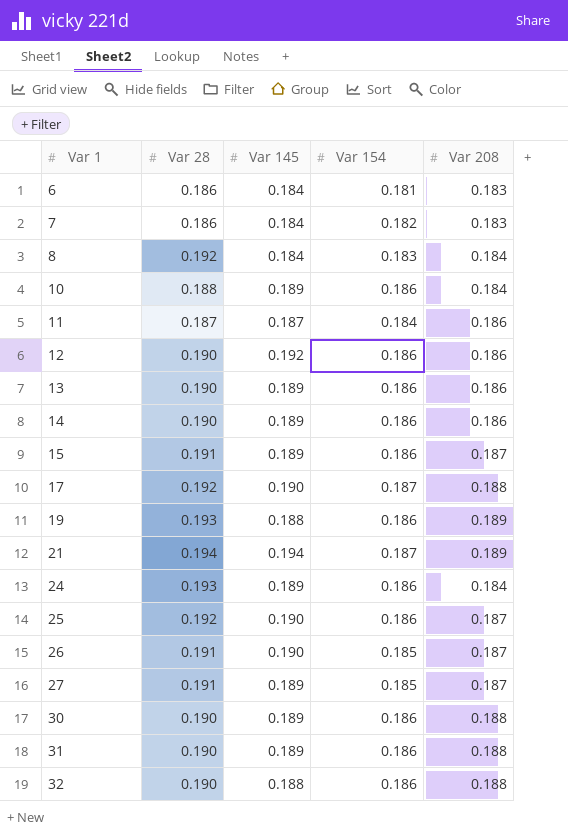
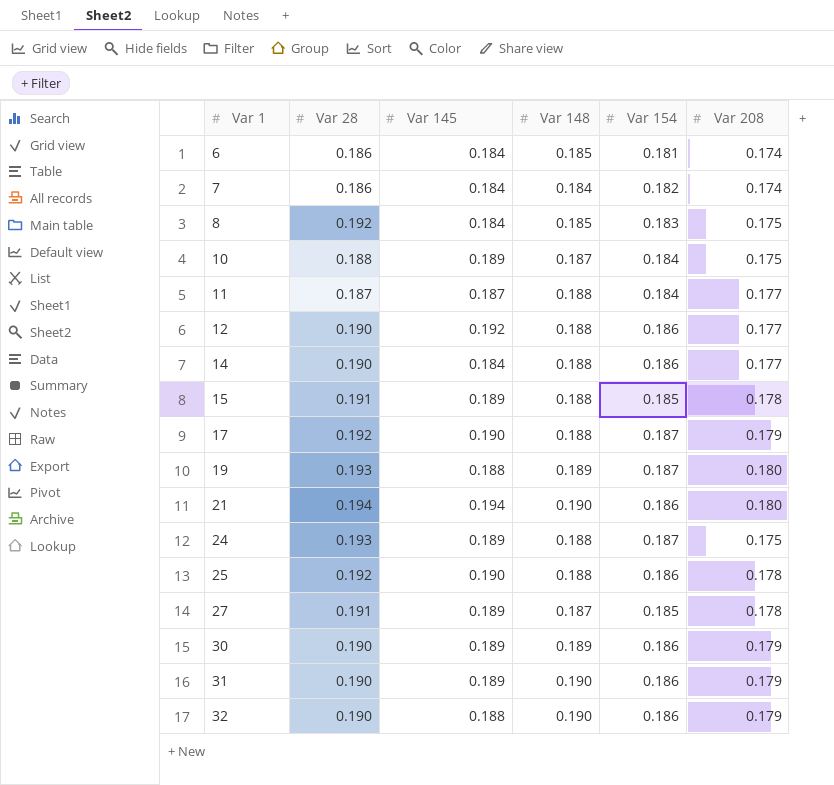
column Var 148 | position: none -> 4
row 13: 0.190 | 0.189 | 0.186 | 0.186 -> none
row 26: 0.191 | 0.190 | 0.185 | 0.187 -> none
6 | Var 208: 0.183 -> 0.174
7 | Var 208: 0.183 -> 0.174
8 | Var 208: 0.184 -> 0.175
10 | Var 154: 0.186 -> 0.184
10 | Var 208: 0.184 -> 0.175
11 | Var 208: 0.186 -> 0.177
12 | Var 208: 0.186 -> 0.177
14 | Var 145: 0.189 -> 0.184
14 | Var 208: 0.186 -> 0.177
15 | Var 154: 0.186 -> 0.185
15 | Var 208: 0.187 -> 0.178
17 | Var 208: 0.188 -> 0.179
19 | Var 154: 0.186 -> 0.187
19 | Var 208: 0.189 -> 0.180
21 | Var 154: 0.187 -> 0.186
21 | Var 208: 0.189 -> 0.180
24 | Var 154: 0.186 -> 0.187
24 | Var 208: 0.184 -> 0.175
25 | Var 208: 0.187 -> 0.178
27 | Var 208: 0.187 -> 0.178
30 | Var 208: 0.188 -> 0.179
31 | Var 208: 0.188 -> 0.179
32 | Var 208: 0.188 -> 0.179

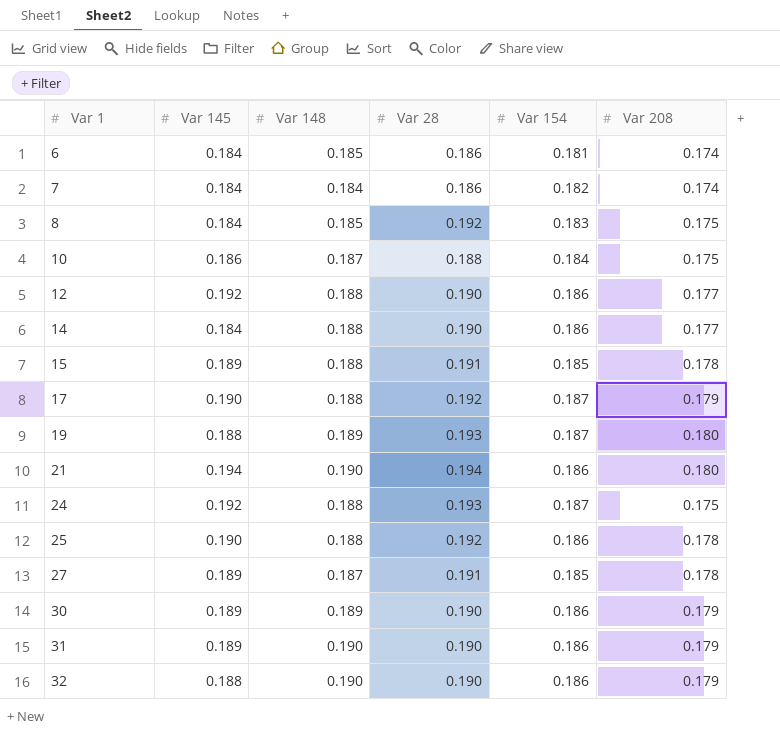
column Var 28 | position: 2 -> 4
row 11: 0.187 | 0.187 | 0.188 | 0.184 | 0.177 -> none
10 | Var 145: 0.189 -> 0.186
24 | Var 145: 0.189 -> 0.192

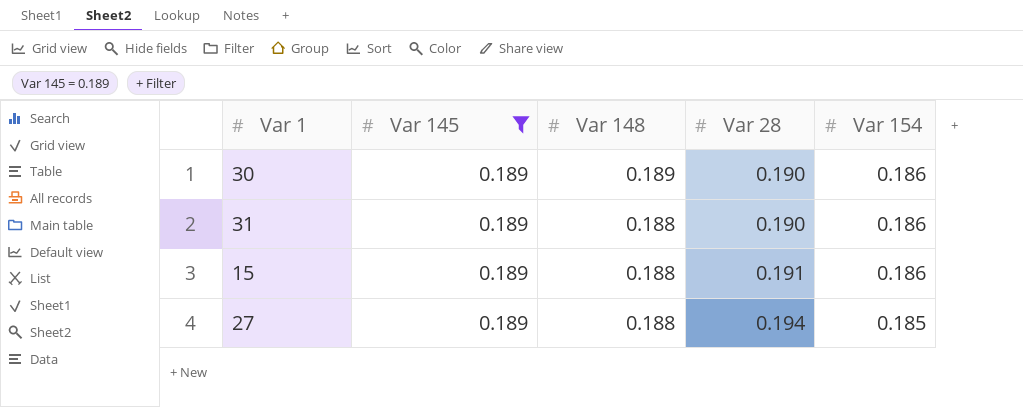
filter: none -> Var 145 = 0.189
row order: Var 1 ascending -> Var 148 descending
column Var 208 | position: 6 -> none
31 | Var 148: 0.190 -> 0.188
15 | Var 154: 0.185 -> 0.186
27 | Var 148: 0.187 -> 0.188
27 | Var 28: 0.191 -> 0.194

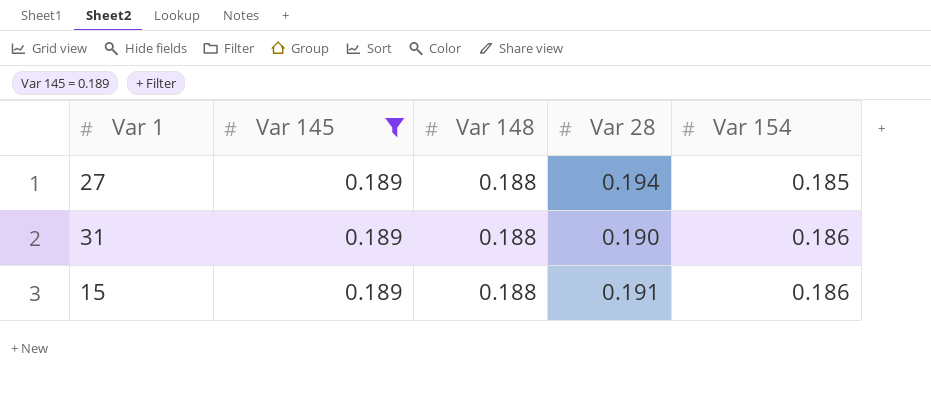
row order: Var 148 descending -> Var 154 ascending
row 30: 0.189 | 0.189 | 0.190 | 0.186 -> none

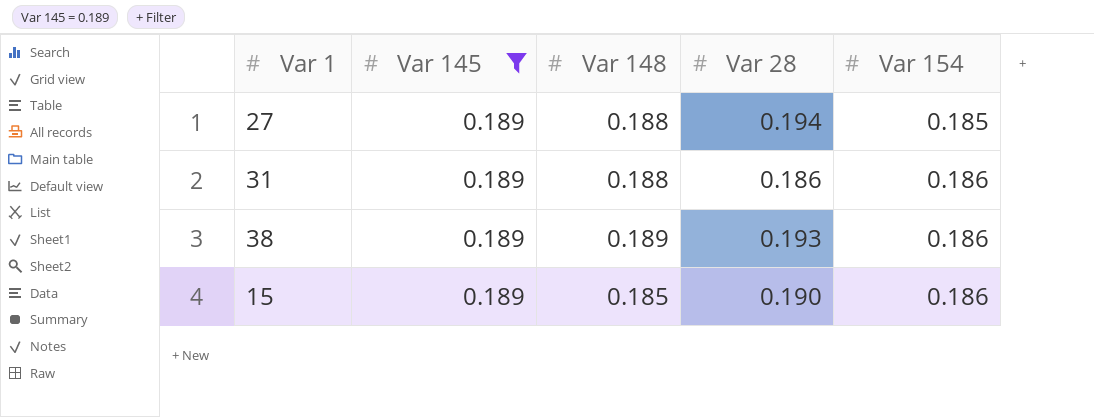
31 | Var 28: 0.190 -> 0.186
row 38: none -> 0.189 | 0.189 | 0.193 | 0.186
15 | Var 148: 0.188 -> 0.185
15 | Var 28: 0.191 -> 0.190

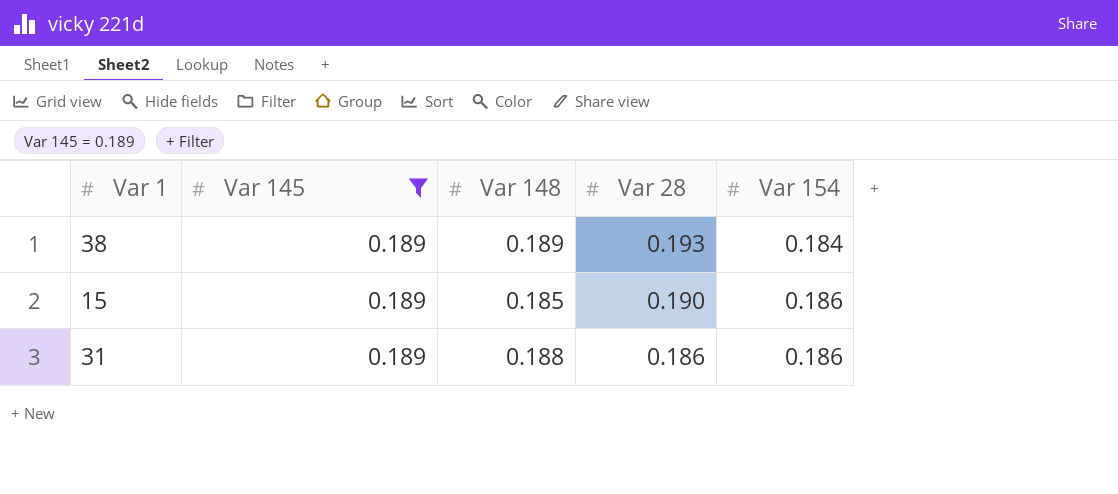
row order: Var 154 ascending -> Var 28 descending
row 27: 0.189 | 0.188 | 0.194 | 0.185 -> none
38 | Var 154: 0.186 -> 0.184

